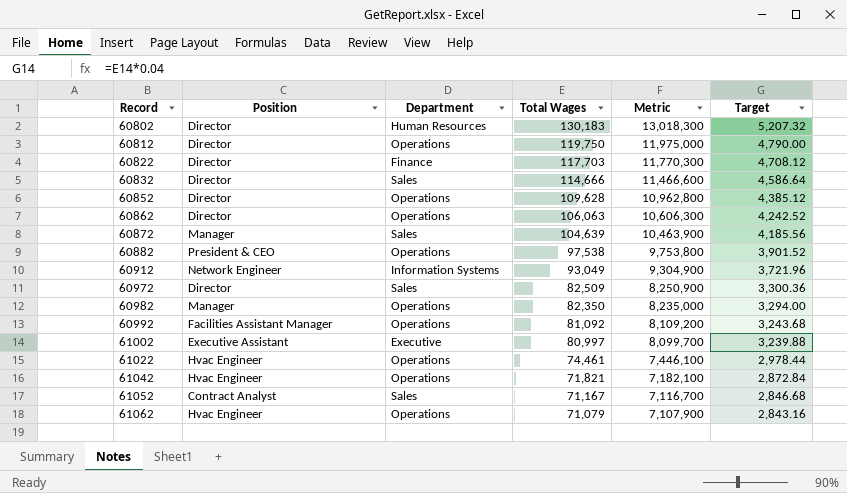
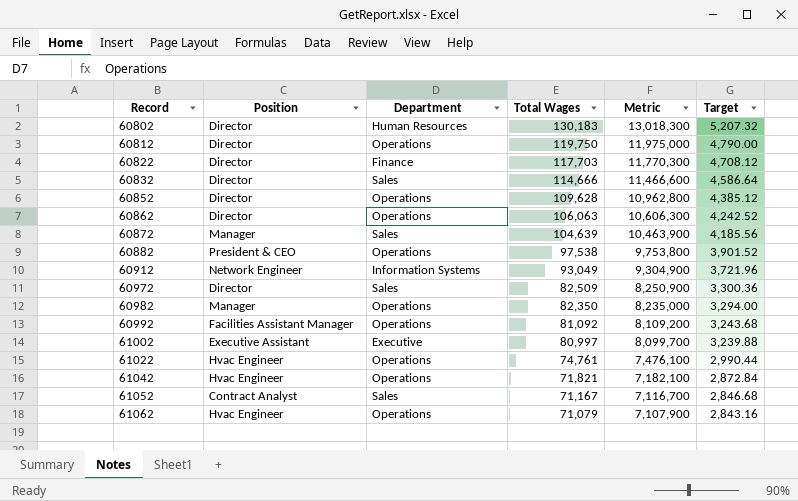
61022 | Total Wages: 74,461 -> 74,761
61022 | Metric: 7,446,100 -> 7,476,100
61022 | Target: 2,978.44 -> 2,990.44

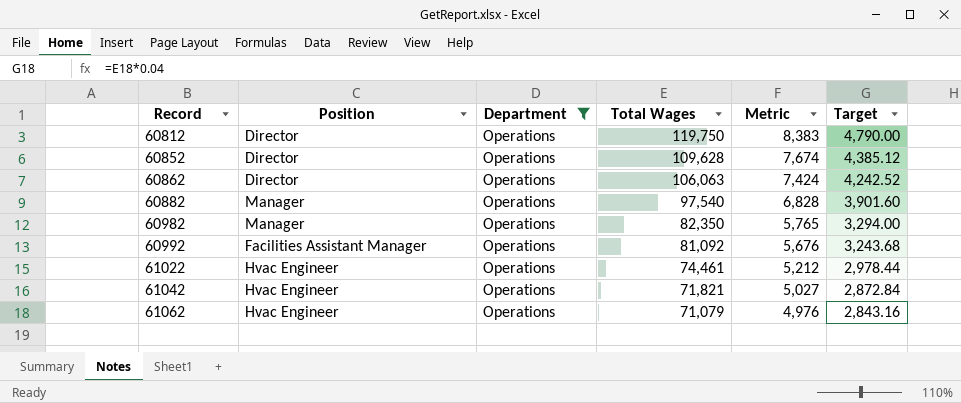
filter: none -> Department = Operations
column Metric | formula: [Total Wages] * 100 -> [Total Wages] * 0.07
60882 | Position: President & CEO -> Manager
60882 | Total Wages: 97,538 -> 97,540
60882 | Target: 3,901.52 -> 3,901.60
61022 | Total Wages: 74,761 -> 74,461
61022 | Target: 2,990.44 -> 2,978.44

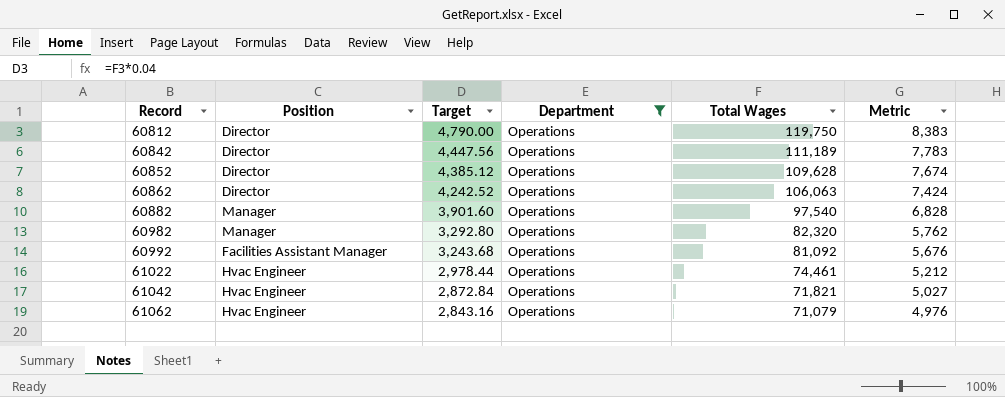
column Target | position: 6 -> 3
row 60842: none -> Director | 4,447.56 | Operations | 111,189 | 7,783
60982 | Target: 3,294.00 -> 3,292.80
60982 | Total Wages: 82,350 -> 82,320
60982 | Metric: 5,765 -> 5,762

